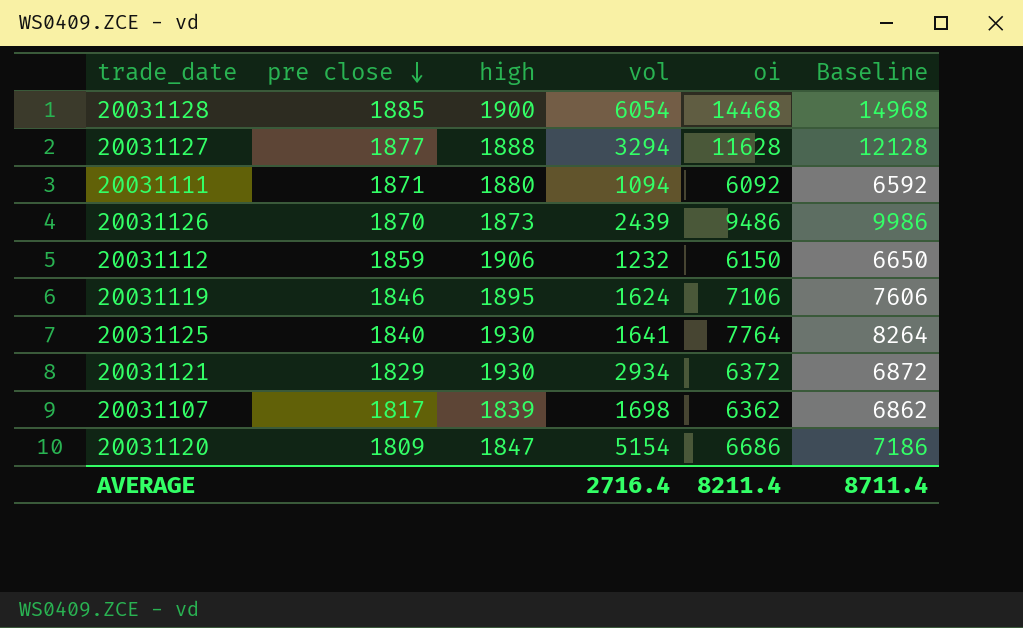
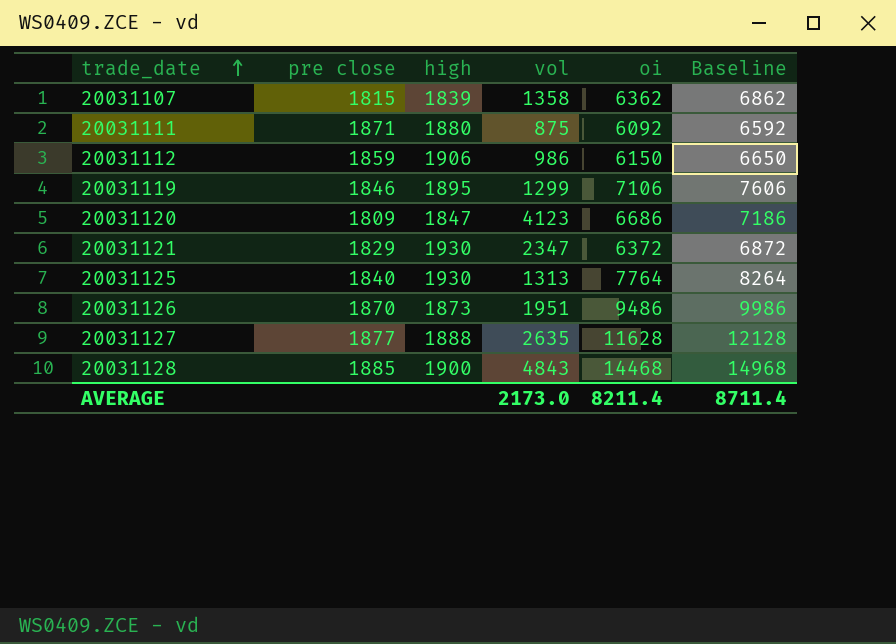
row order: pre close descending -> trade_date ascending
20031107 | pre close: 1817 -> 1815
20031107 | vol: 1698 -> 1358
20031111 | vol: 1094 -> 875
20031112 | vol: 1232 -> 986
20031119 | vol: 1624 -> 1299
20031120 | vol: 5154 -> 4123
20031121 | vol: 2934 -> 2347
20031125 | vol: 1641 -> 1313
20031126 | vol: 2439 -> 1951
20031127 | vol: 3294 -> 2635
20031128 | vol: 6054 -> 4843
AVERAGE | vol: 2716.4 -> 2173.0

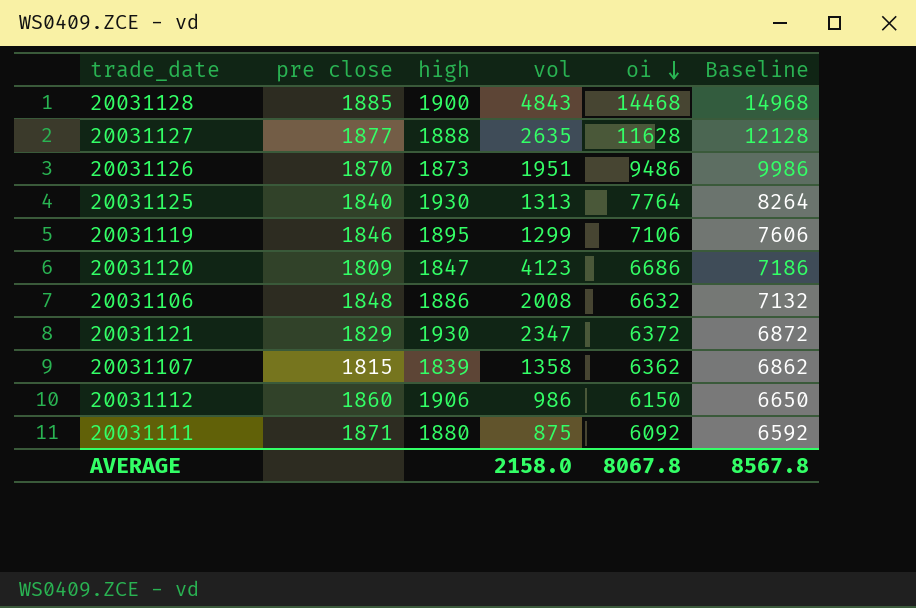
row order: trade_date ascending -> oi descending
row 20031106: none -> 1848 | 1886 | 2008 | 6632 | 7132
20031112 | pre close: 1859 -> 1860
AVERAGE | vol: 2173.0 -> 2158.0
AVERAGE | oi: 8211.4 -> 8067.8
AVERAGE | Baseline: 8711.4 -> 8567.8

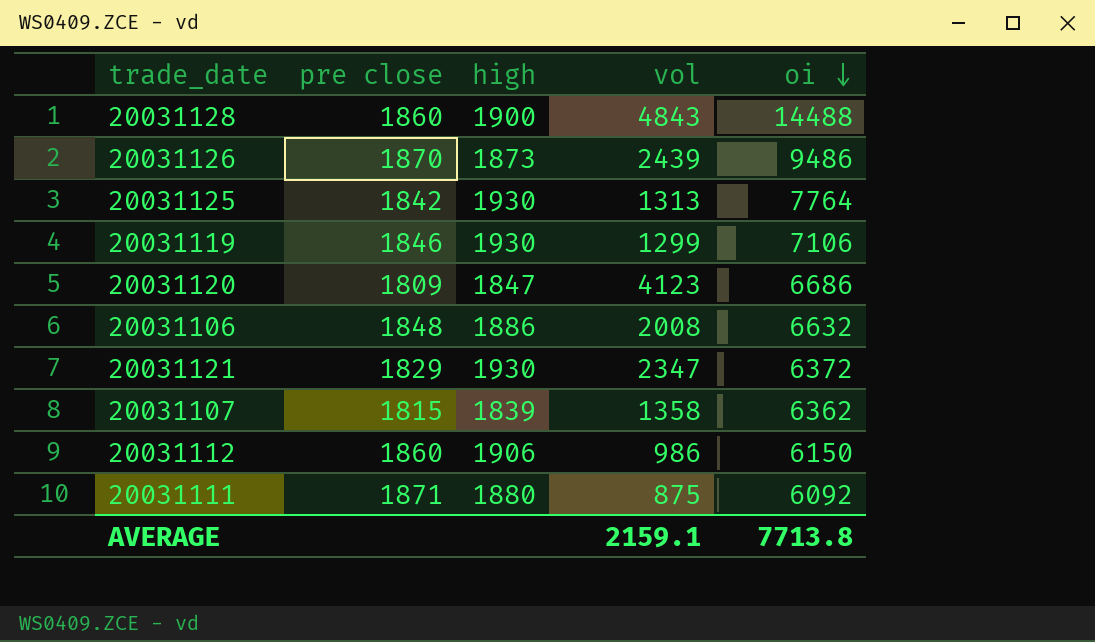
column Baseline | formula: [oi] + 500 -> none
row 20031127: 1877 | 1888 | 2635 | 11628 | 12128 -> none
20031128 | pre close: 1885 -> 1860
20031128 | oi: 14468 -> 14488
20031126 | vol: 1951 -> 2439
20031125 | pre close: 1840 -> 1842
20031119 | high: 1895 -> 1930
AVERAGE | vol: 2158.0 -> 2159.1
AVERAGE | oi: 8067.8 -> 7713.8

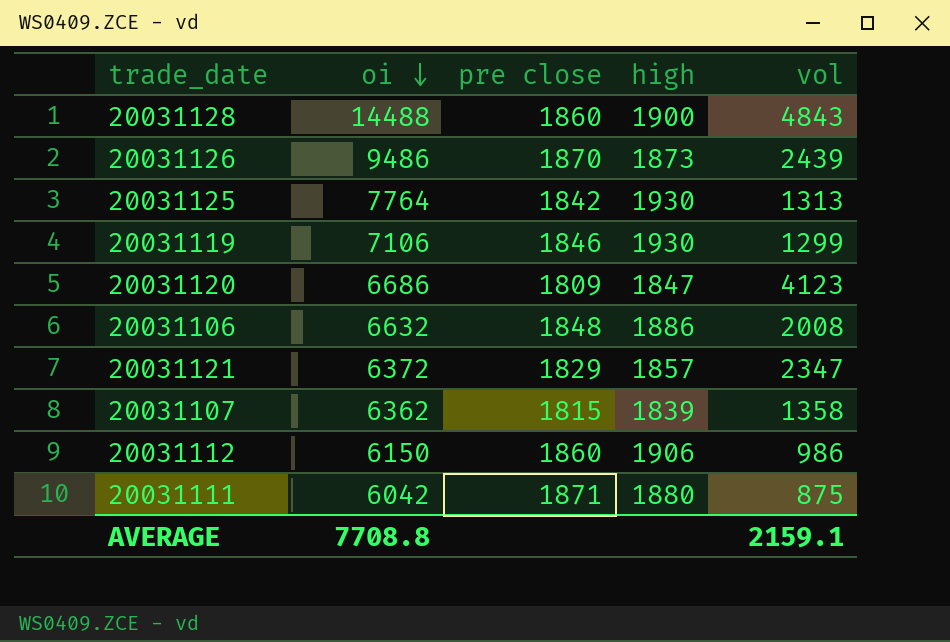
column oi | position: 5 -> 2
20031121 | high: 1930 -> 1857
20031111 | oi: 6092 -> 6042
AVERAGE | oi: 7713.8 -> 7708.8

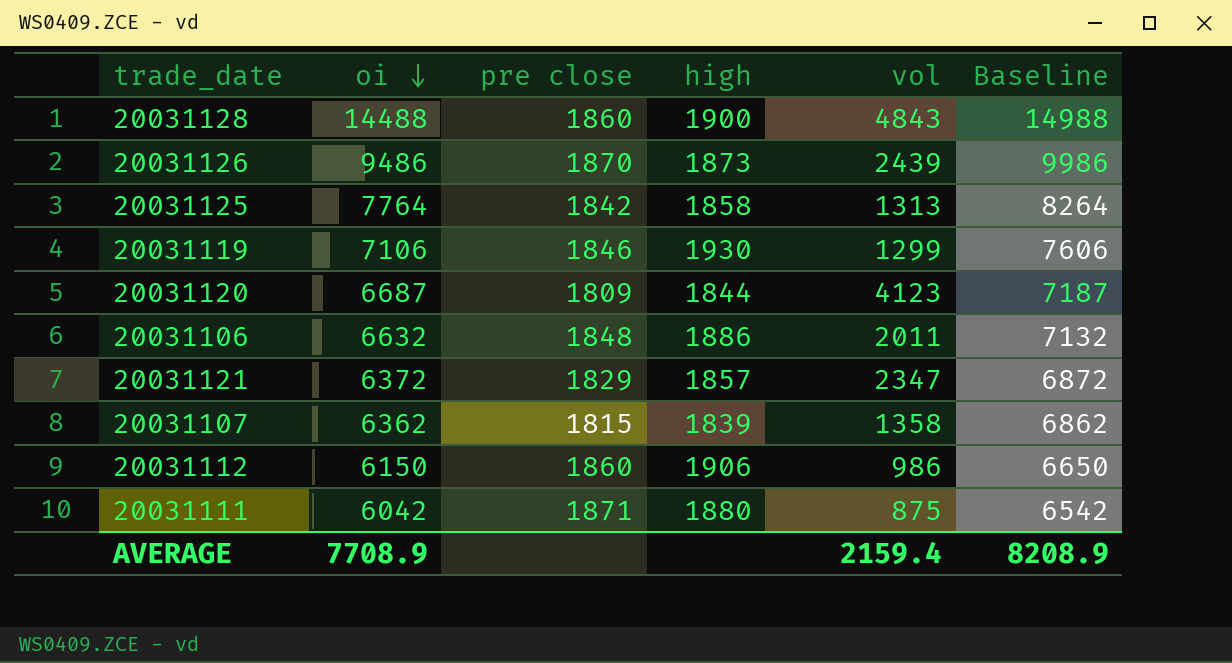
column Baseline | formula: none -> [oi] + 500
20031125 | high: 1930 -> 1858
20031120 | oi: 6686 -> 6687
20031120 | high: 1847 -> 1844
20031106 | vol: 2008 -> 2011
AVERAGE | oi: 7708.8 -> 7708.9
AVERAGE | vol: 2159.1 -> 2159.4

